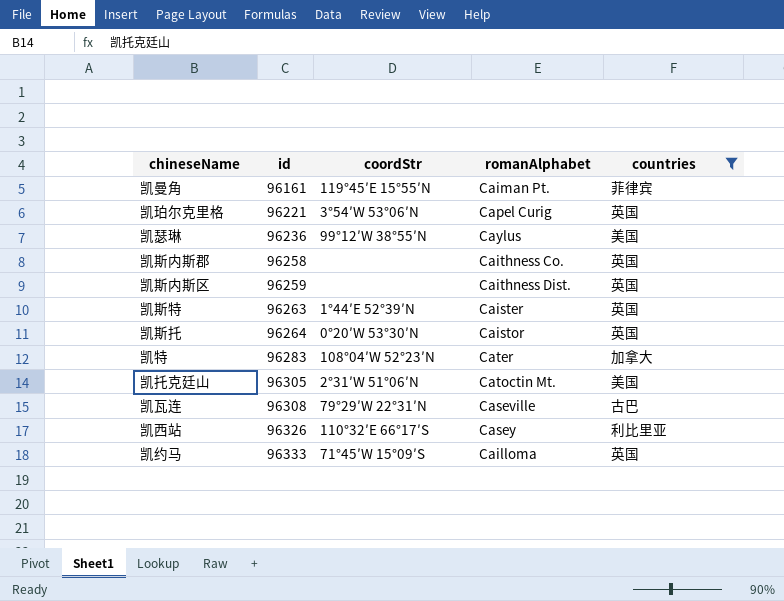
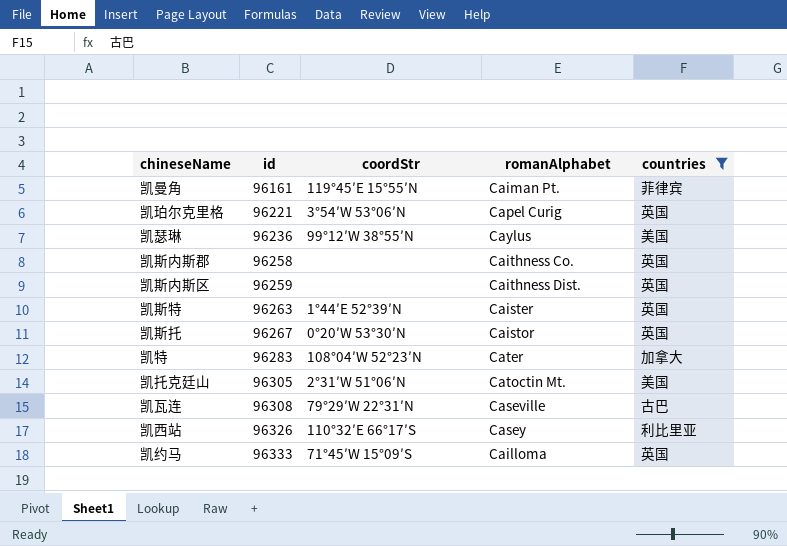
凯斯托 | id: 96264 -> 96267

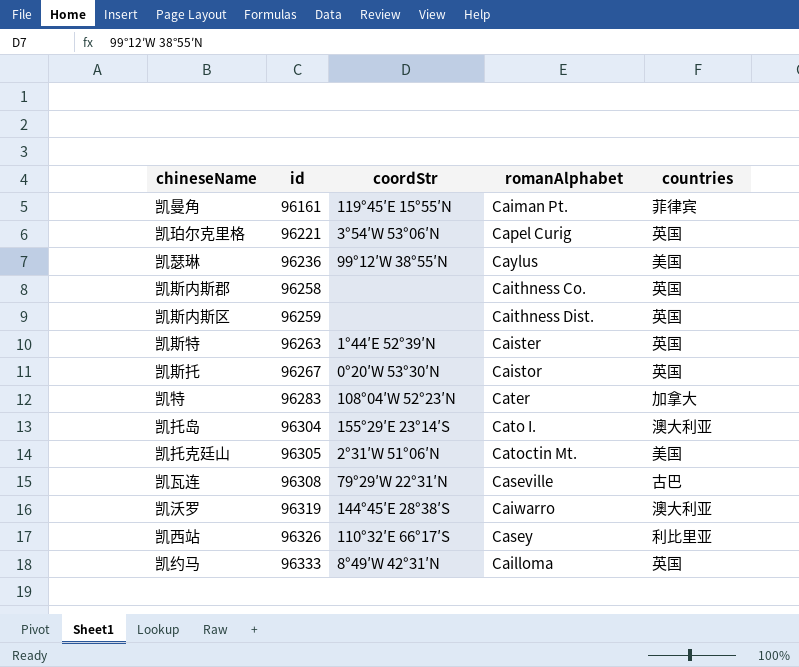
filter: countries != 澳大利亚 -> none
凯约马 | coordStr: 71°45′W 15°09′S -> 8°49′W 42°31′N

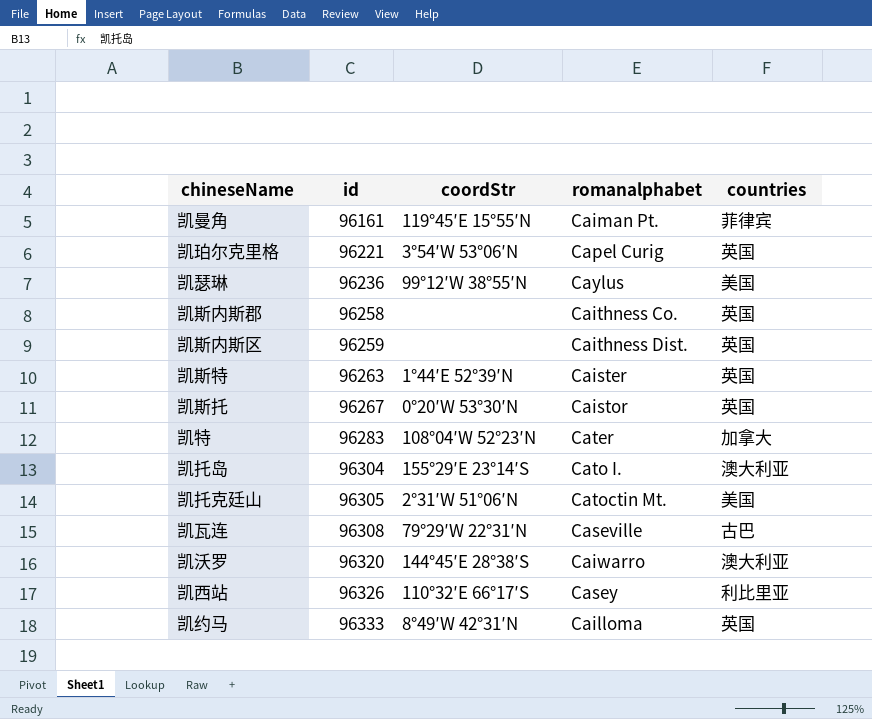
column name: romanAlphabet -> romanalphabet
凯沃罗 | id: 96319 -> 96320

